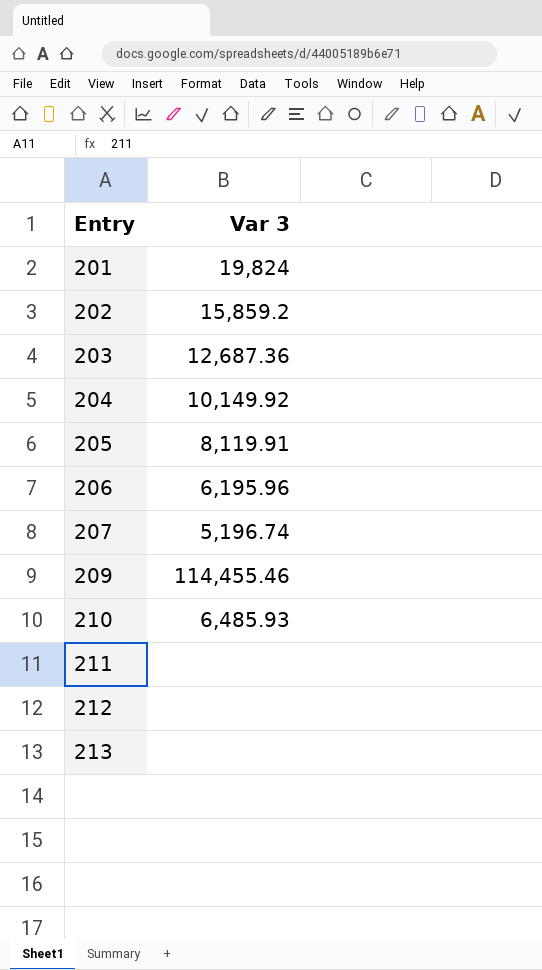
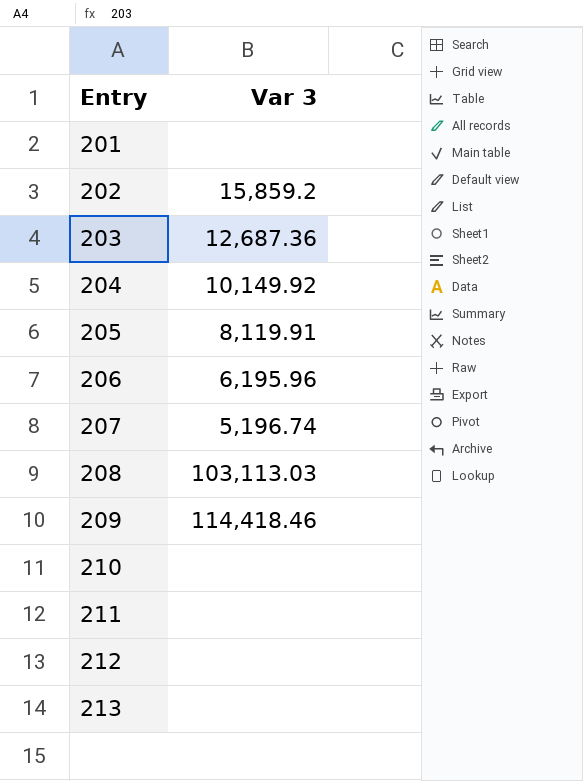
201 | Var 3: 19,824 -> none
row 208: none -> 103,113.03
209 | Var 3: 114,455.46 -> 114,418.46
210 | Var 3: 6,485.93 -> none

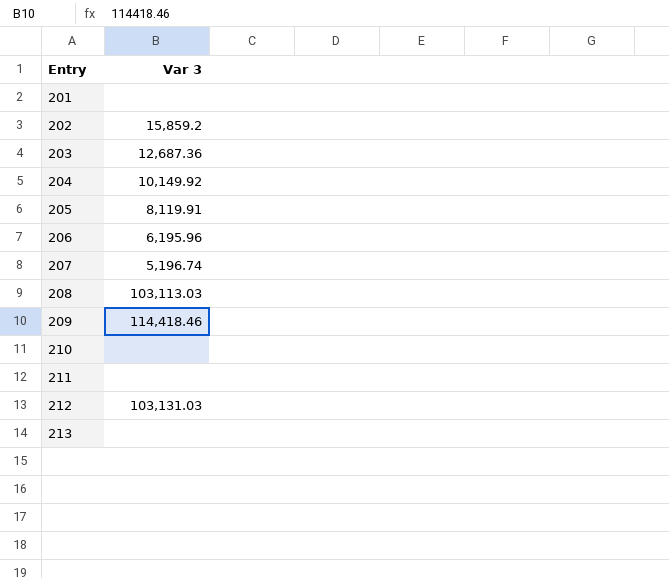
212 | Var 3: none -> 103,131.03

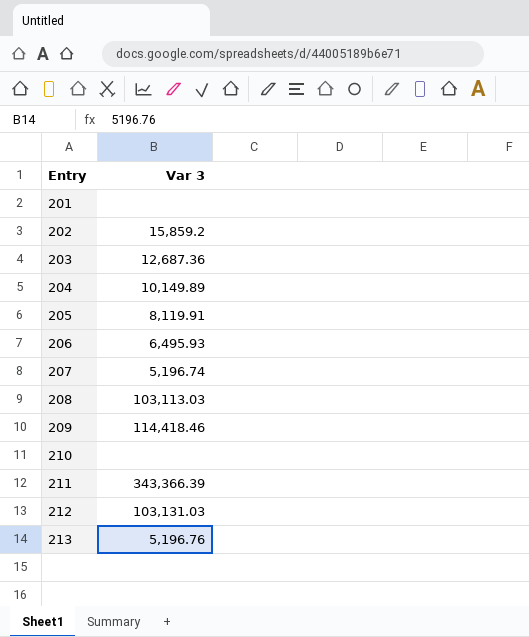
204 | Var 3: 10,149.92 -> 10,149.89
206 | Var 3: 6,195.96 -> 6,495.93
211 | Var 3: none -> 343,366.39
213 | Var 3: none -> 5,196.76

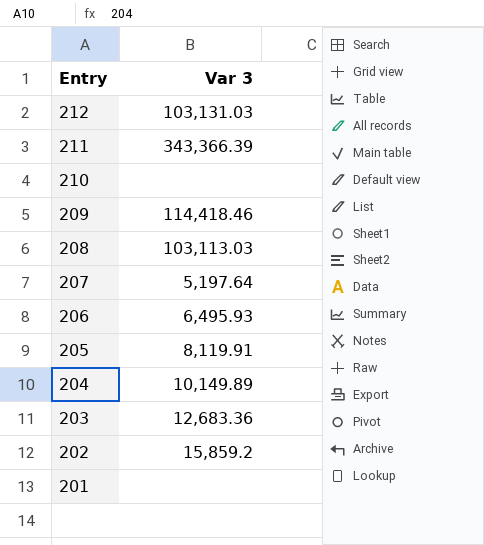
row order: Entry ascending -> Entry descending
row 213: 5,196.76 -> none
207 | Var 3: 5,196.74 -> 5,197.64
203 | Var 3: 12,687.36 -> 12,683.36

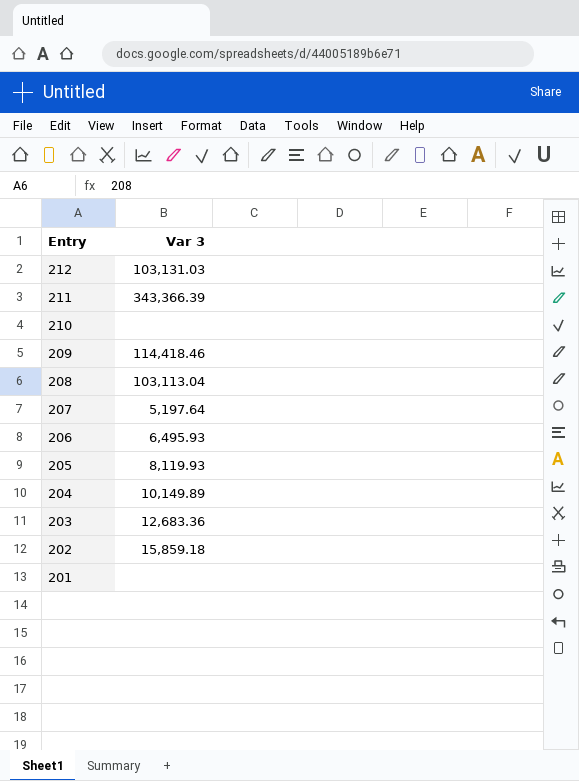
208 | Var 3: 103,113.03 -> 103,113.04
205 | Var 3: 8,119.91 -> 8,119.93
202 | Var 3: 15,859.2 -> 15,859.18

